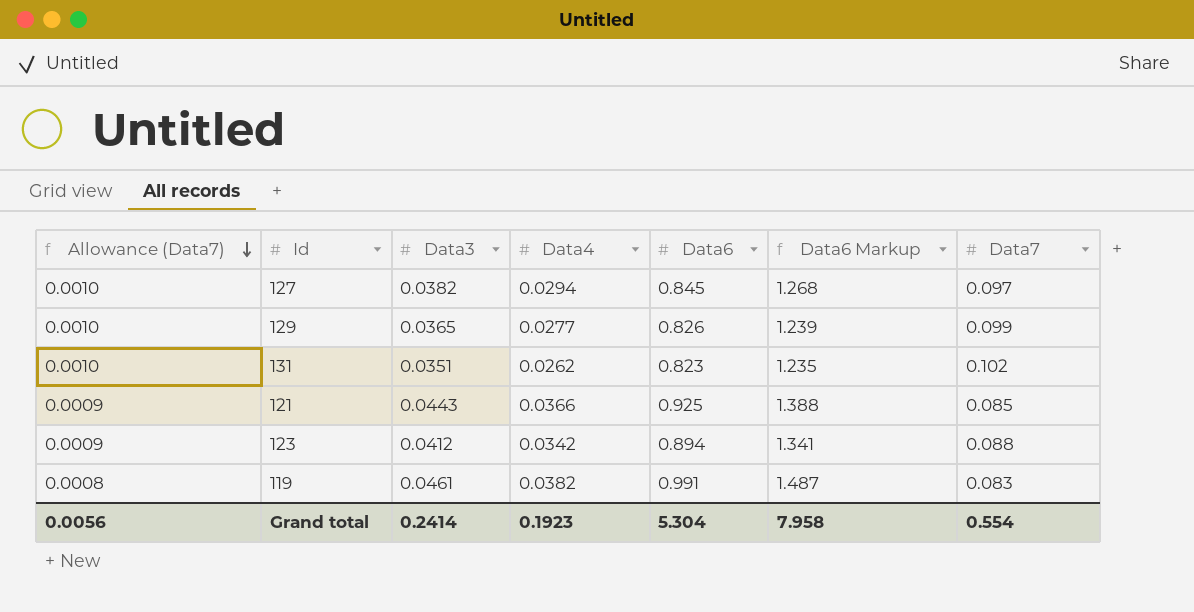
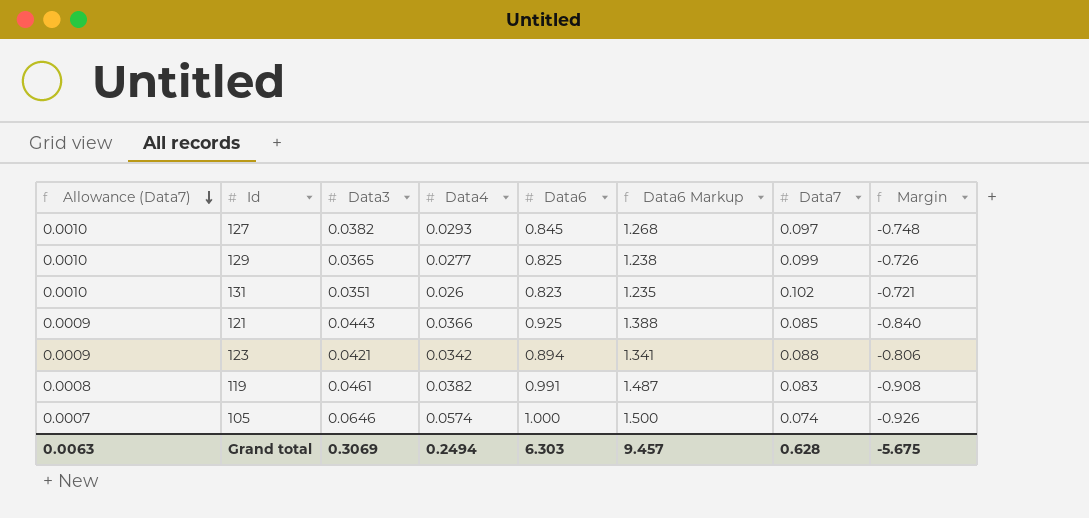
column Margin | formula: none -> [Data7] - [Data6]
127 | Data4: 0.0294 -> 0.0293
129 | Data6: 0.826 -> 0.825
129 | Data6 Markup: 1.239 -> 1.238
131 | Data4: 0.0262 -> 0.026
123 | Data3: 0.0412 -> 0.0421
row 105: none -> 0.0007 | 0.0646 | 0.0574 | 1.000 | 1.500 | 0.074 | -0.926
Grand total | Allowance (Data7): 0.0056 -> 0.0063
Grand total | Data3: 0.2414 -> 0.3069
Grand total | Data4: 0.1923 -> 0.2494
Grand total | Data6: 5.304 -> 6.303
Grand total | Data6 Markup: 7.958 -> 9.457
Grand total | Data7: 0.554 -> 0.628

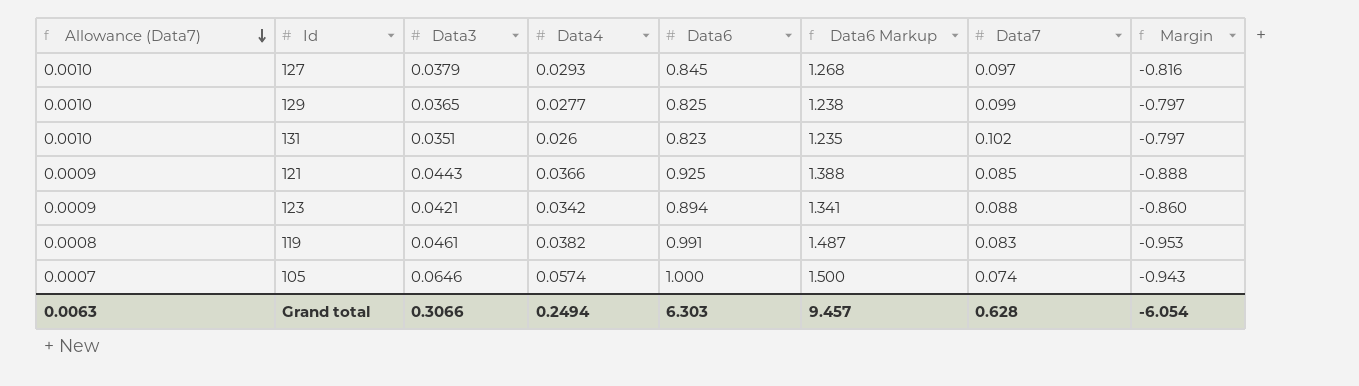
column Margin | formula: [Data7] - [Data6] -> [Data4] - [Data6]
127 | Data3: 0.0382 -> 0.0379
Grand total | Data3: 0.3069 -> 0.3066
Grand total | Margin: -5.675 -> -6.054

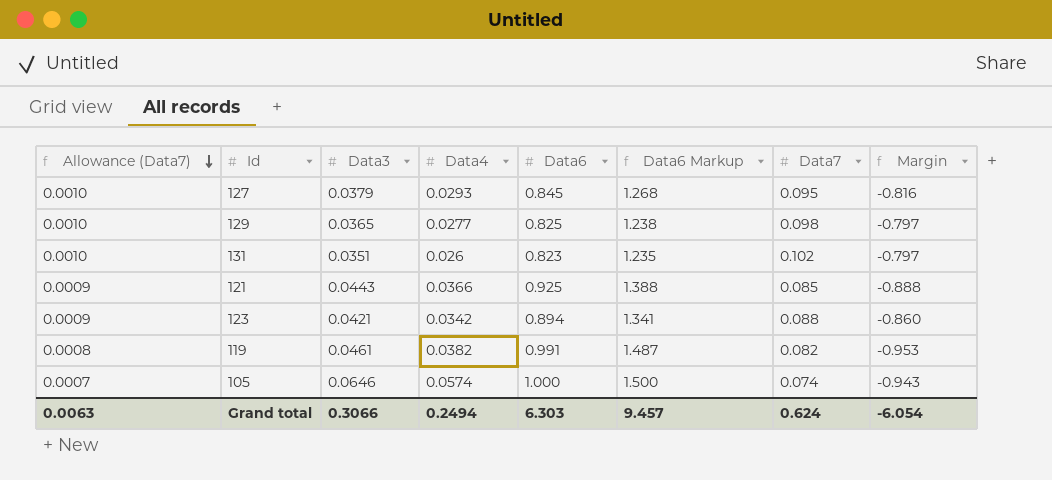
127 | Data7: 0.097 -> 0.095
129 | Data7: 0.099 -> 0.098
119 | Data7: 0.083 -> 0.082
Grand total | Data7: 0.628 -> 0.624

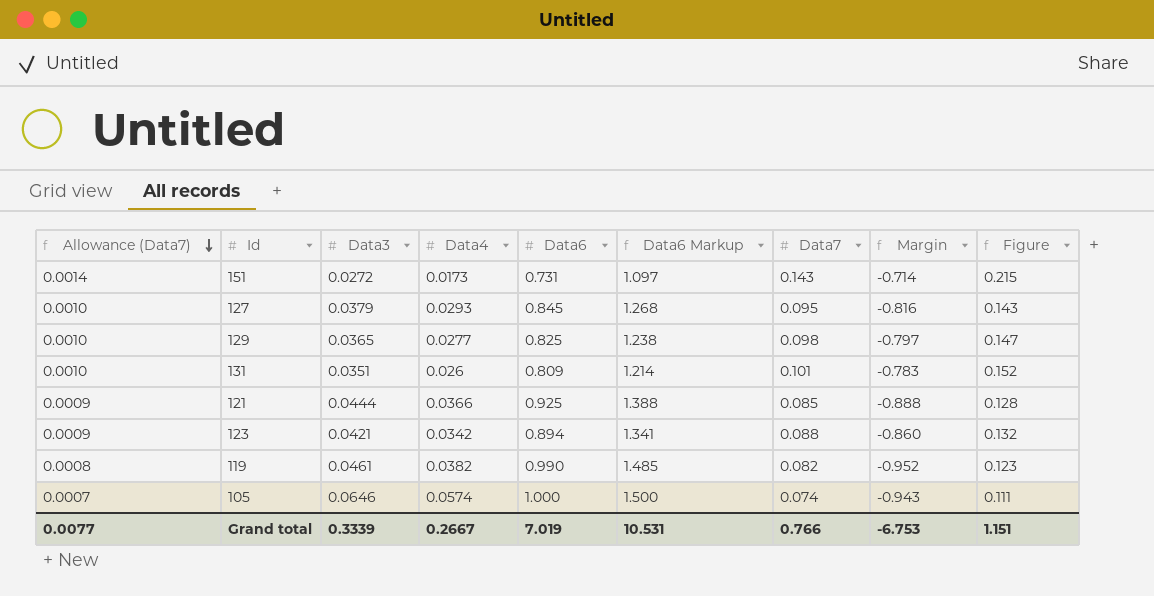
column Figure | formula: none -> [Data7] * 1.5
row 151: none -> 0.0014 | 0.0272 | 0.0173 | 0.731 | 1.097 | 0.143 | -0.714 | 0.215
131 | Data6: 0.823 -> 0.809
131 | Data6 Markup: 1.235 -> 1.214
131 | Data7: 0.102 -> 0.101
131 | Margin: -0.797 -> -0.783
121 | Data3: 0.0443 -> 0.0444
119 | Data6: 0.991 -> 0.990
119 | Data6 Markup: 1.487 -> 1.485
119 | Margin: -0.953 -> -0.952
Grand total | Allowance (Data7): 0.0063 -> 0.0077
Grand total | Data3: 0.3066 -> 0.3339
Grand total | Data4: 0.2494 -> 0.2667
Grand total | Data6: 6.303 -> 7.019
Grand total | Data6 Markup: 9.457 -> 10.531
Grand total | Data7: 0.624 -> 0.766
Grand total | Margin: -6.054 -> -6.753

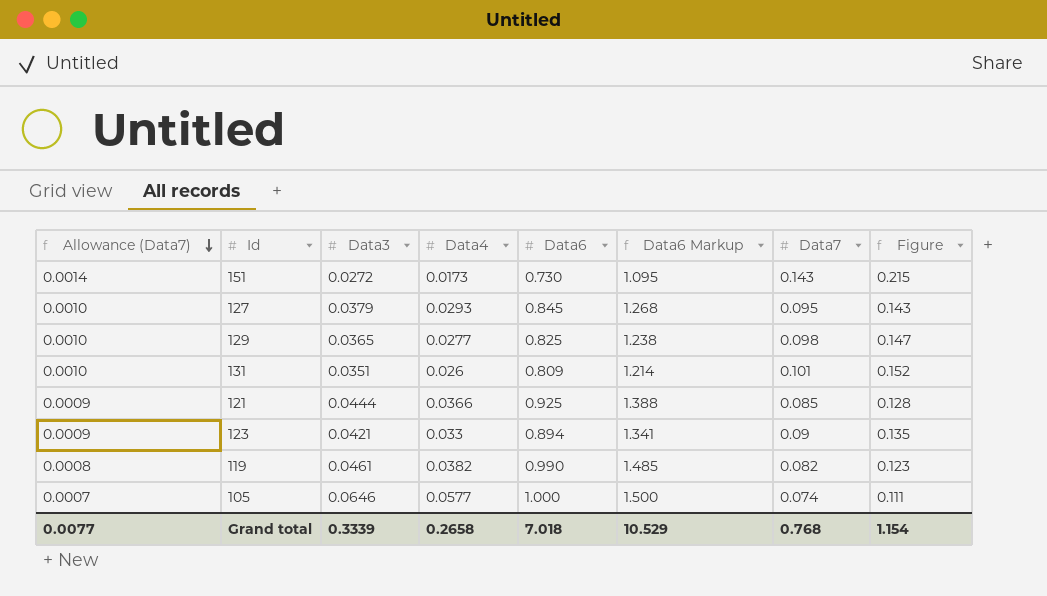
column Margin | formula: [Data4] - [Data6] -> none
151 | Data6: 0.731 -> 0.730
151 | Data6 Markup: 1.097 -> 1.095
123 | Data4: 0.0342 -> 0.033
123 | Data7: 0.088 -> 0.09
123 | Figure: 0.132 -> 0.135
105 | Data4: 0.0574 -> 0.0577
Grand total | Data4: 0.2667 -> 0.2658
Grand total | Data6: 7.019 -> 7.018
Grand total | Data6 Markup: 10.531 -> 10.529
Grand total | Data7: 0.766 -> 0.768
Grand total | Figure: 1.151 -> 1.154

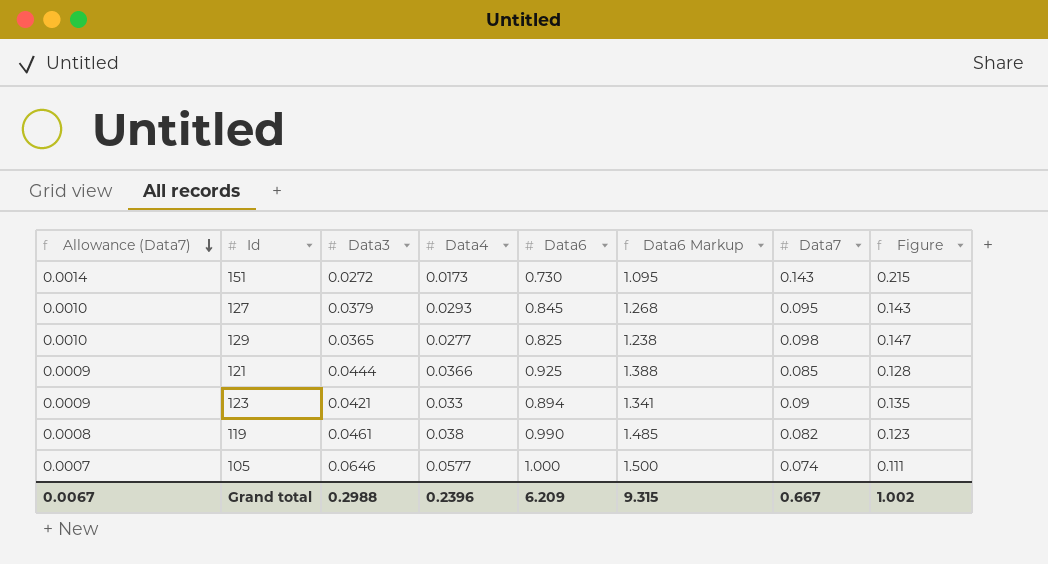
row 131: 0.0010 | 0.0351 | 0.026 | 0.809 | 1.214 | 0.101 | 0.152 -> none
119 | Data4: 0.0382 -> 0.038
Grand total | Allowance (Data7): 0.0077 -> 0.0067
Grand total | Data3: 0.3339 -> 0.2988
Grand total | Data4: 0.2658 -> 0.2396
Grand total | Data6: 7.018 -> 6.209
Grand total | Data6 Markup: 10.529 -> 9.315
Grand total | Data7: 0.768 -> 0.667
Grand total | Figure: 1.154 -> 1.002

